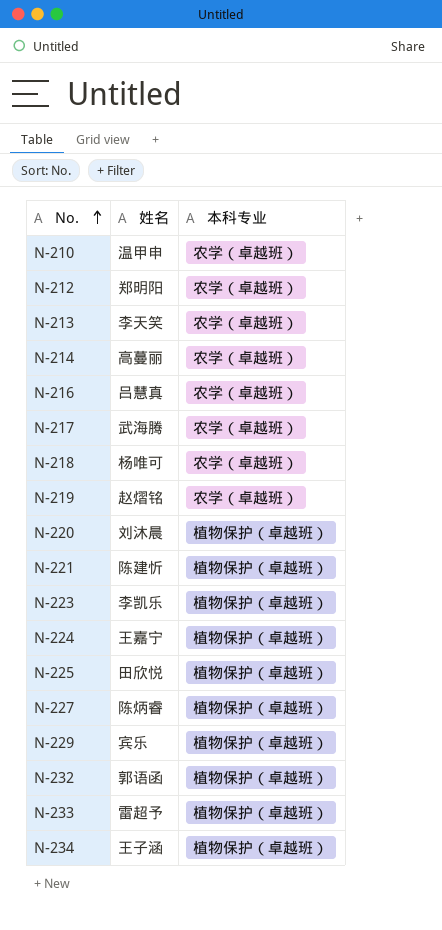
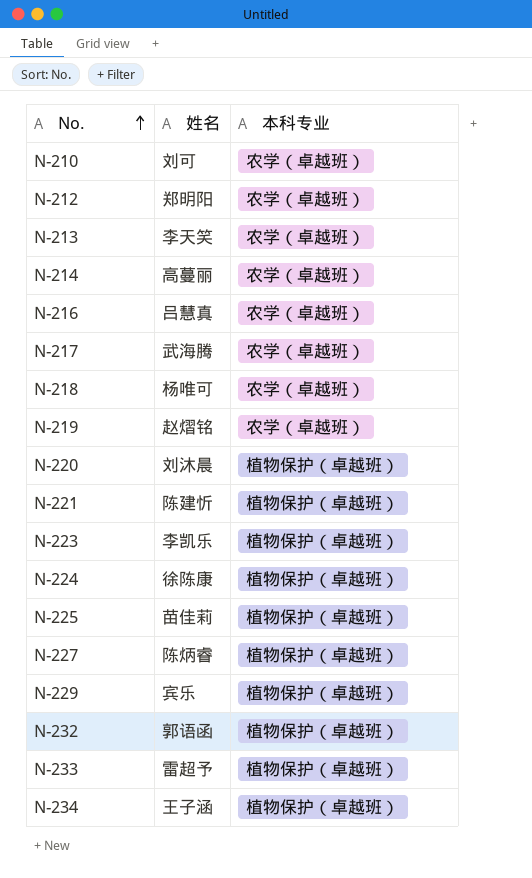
N-210 | 姓名: 温甲申 -> 刘可
N-224 | 姓名: 王嘉宁 -> 徐陈康
N-225 | 姓名: 田欣悦 -> 苗佳莉

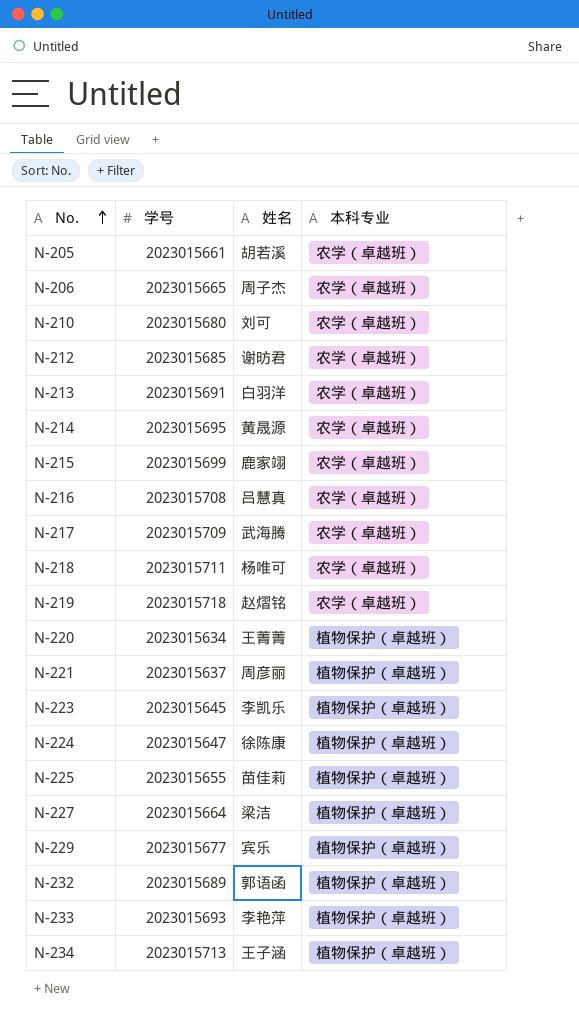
column 学号 | position: none -> 2
row N-205: none -> 2023015661 | 胡若溪 | 农学（卓越班）
row N-206: none -> 2023015665 | 周子杰 | 农学（卓越班）
N-212 | 姓名: 郑明阳 -> 谢昉君
N-213 | 姓名: 李天笑 -> 白羽洋
N-214 | 姓名: 高蔓丽 -> 黄晟源
row N-215: none -> 2023015699 | 鹿家翊 | 农学（卓越班）
N-220 | 姓名: 刘沐晨 -> 王菁菁
N-221 | 姓名: 陈建忻 -> 周彦丽
N-227 | 姓名: 陈炳睿 -> 梁洁
N-233 | 姓名: 雷超予 -> 李艳萍

